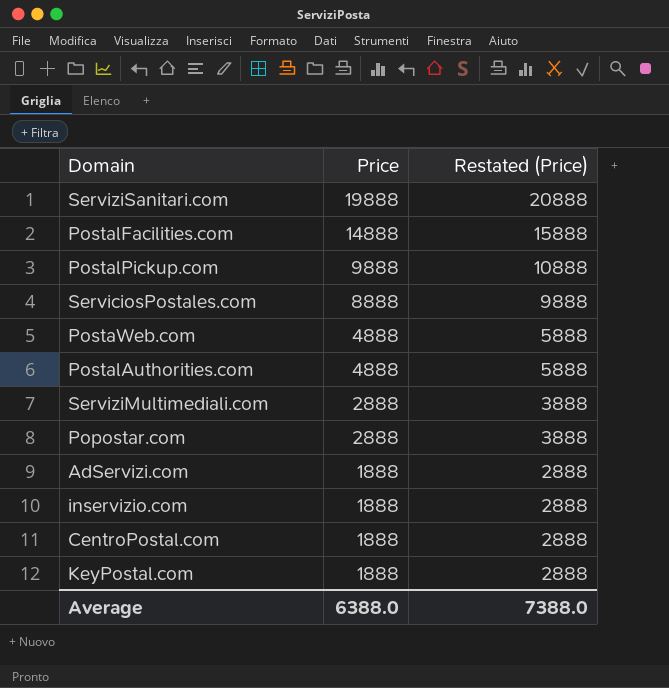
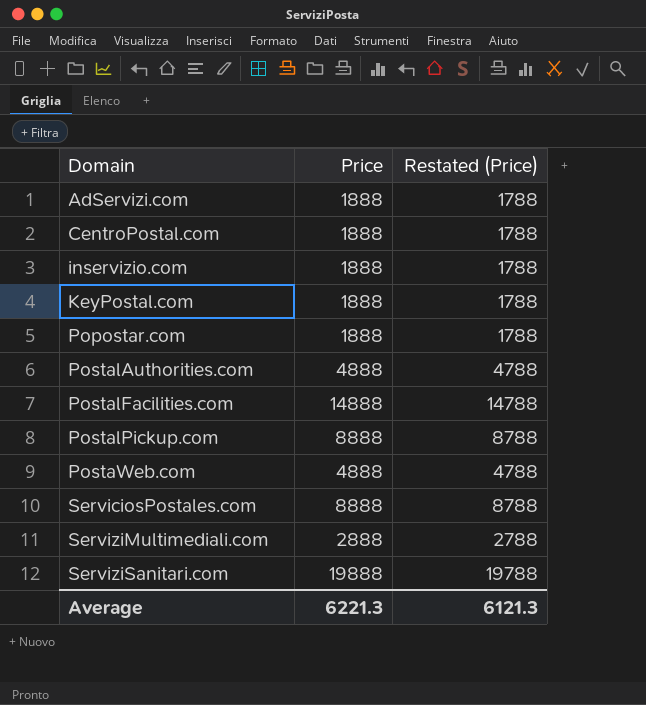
row order: Price descending -> Domain ascending
column Restated (Price) | formula: [Price] + 1000 -> [Price] - 100
Popostar.com | Price: 2888 -> 1888
PostalPickup.com | Price: 9888 -> 8888
Average | Price: 6388.0 -> 6221.3
Average | Restated (Price): 7388.0 -> 6121.3

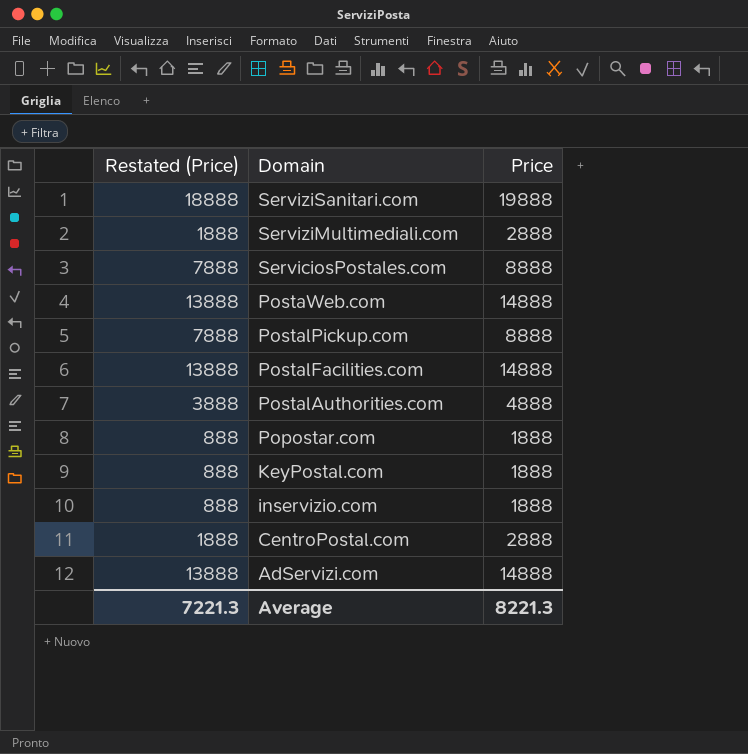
row order: Domain ascending -> Domain descending
column Restated (Price) | formula: [Price] - 100 -> [Price] - 1000
column Restated (Price) | position: 3 -> 1
PostaWeb.com | Price: 4888 -> 14888
CentroPostal.com | Price: 1888 -> 2888
AdServizi.com | Price: 1888 -> 14888
Average | Restated (Price): 6121.3 -> 7221.3
Average | Price: 6221.3 -> 8221.3

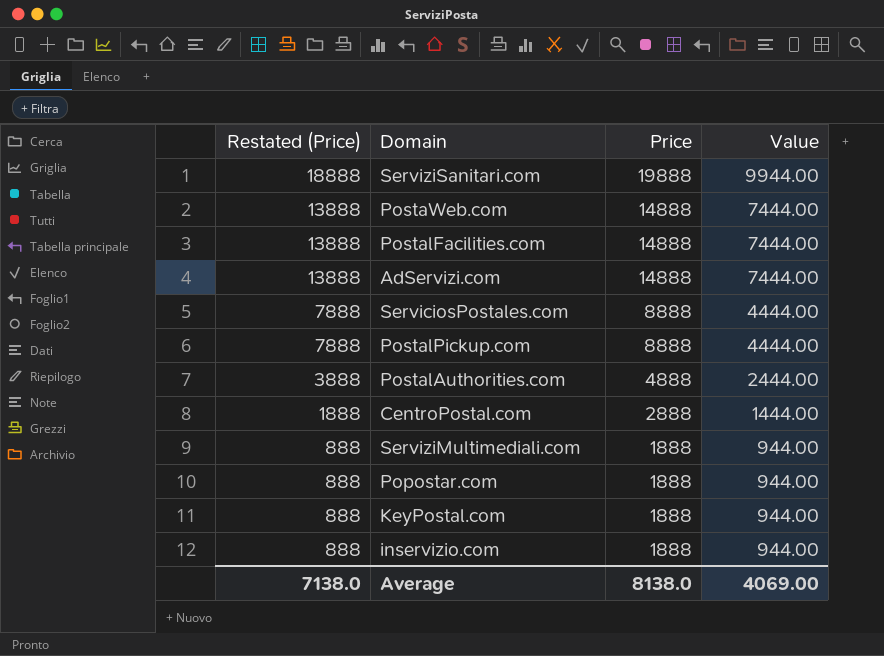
row order: Domain descending -> Restated (Price) descending
column Value | formula: none -> [Price] * 0.5
ServiziMultimediali.com | Restated (Price): 1888 -> 888
ServiziMultimediali.com | Price: 2888 -> 1888
Average | Restated (Price): 7221.3 -> 7138.0
Average | Price: 8221.3 -> 8138.0

